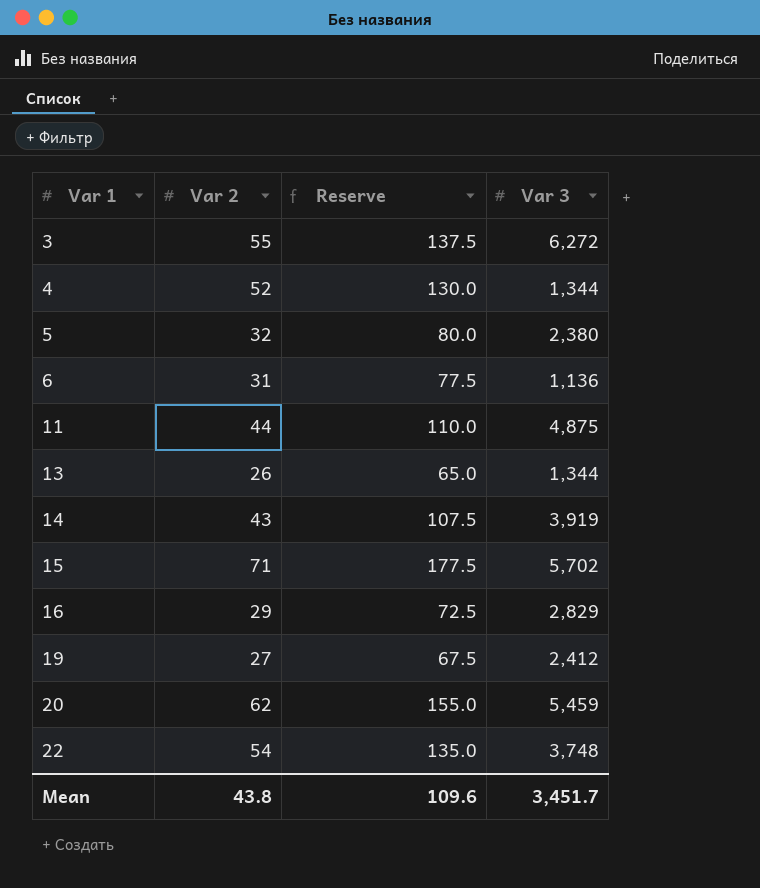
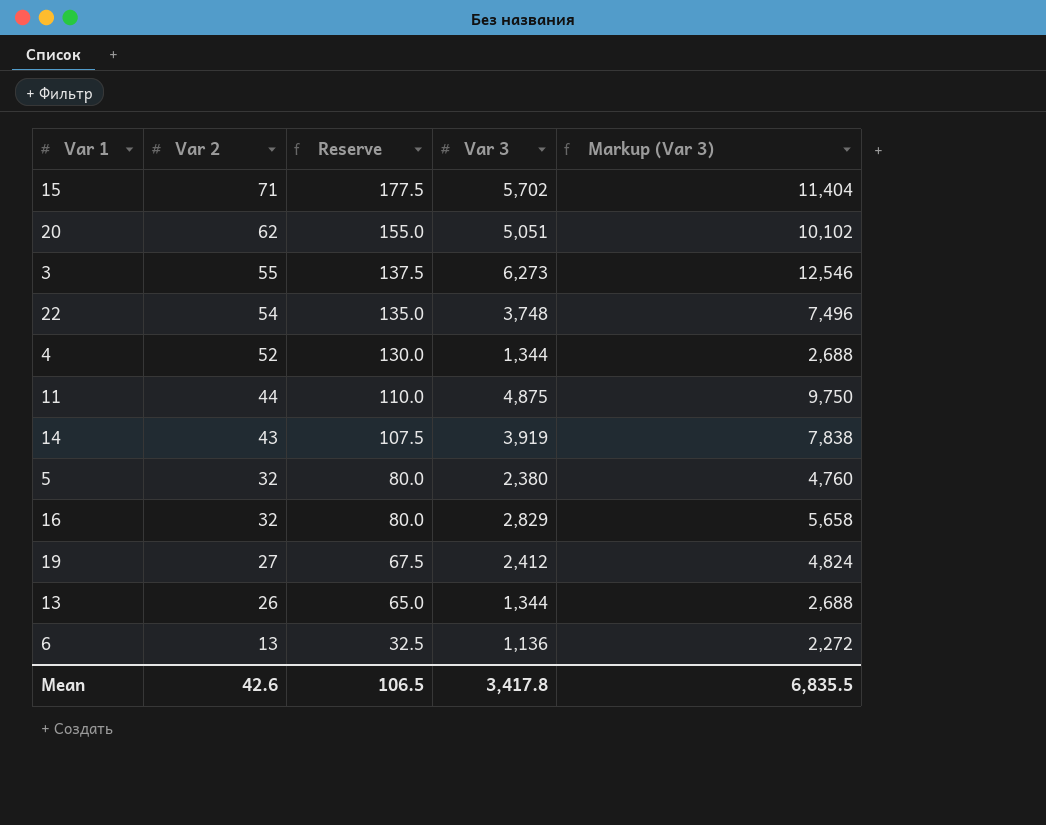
row order: Var 1 ascending -> Var 2 descending
column Markup (Var 3) | formula: none -> [Var 3] * 2
20 | Var 3: 5,459 -> 5,051
3 | Var 3: 6,272 -> 6,273
16 | Var 2: 29 -> 32
16 | Reserve: 72.5 -> 80.0
6 | Var 2: 31 -> 13
6 | Reserve: 77.5 -> 32.5
Mean | Var 2: 43.8 -> 42.6
Mean | Reserve: 109.6 -> 106.5
Mean | Var 3: 3,451.7 -> 3,417.8

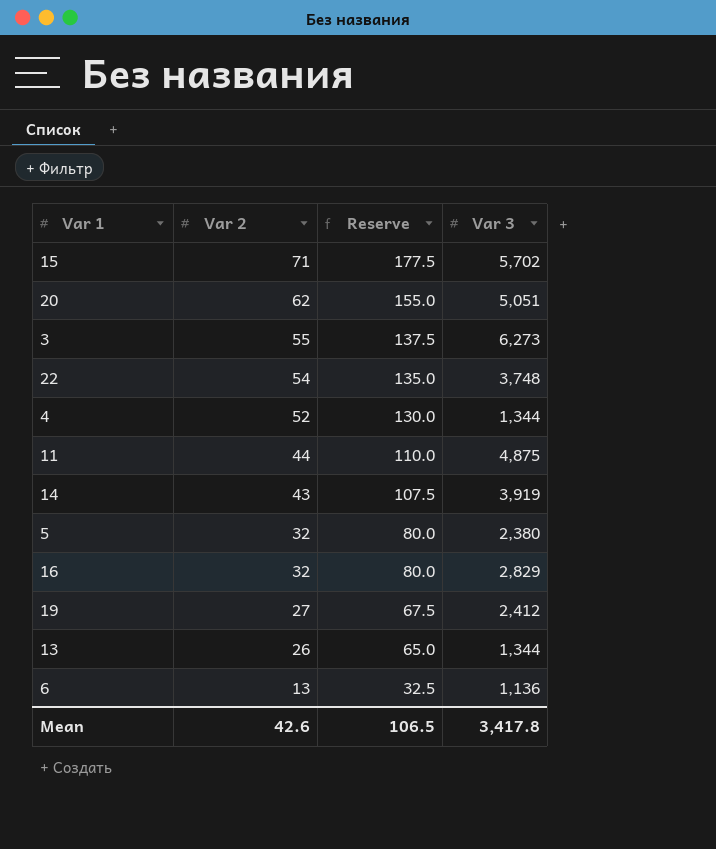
column Markup (Var 3) | formula: [Var 3] * 2 -> none

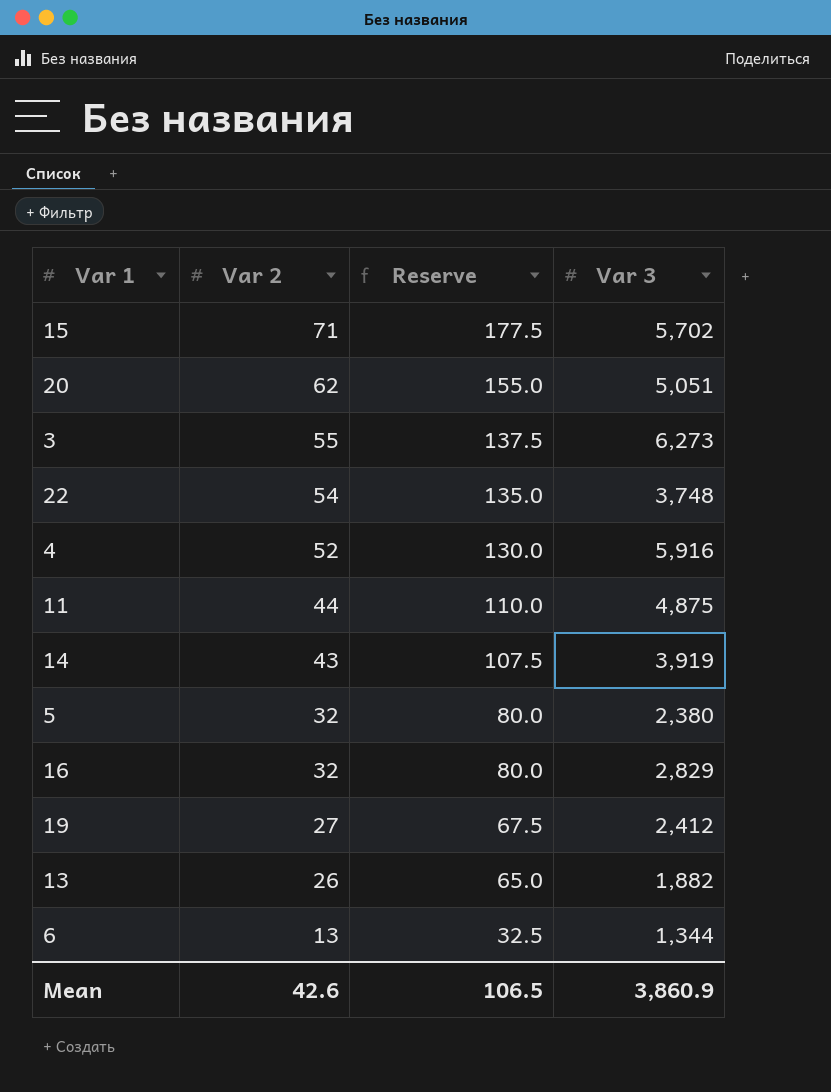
4 | Var 3: 1,344 -> 5,916
13 | Var 3: 1,344 -> 1,882
6 | Var 3: 1,136 -> 1,344
Mean | Var 3: 3,417.8 -> 3,860.9

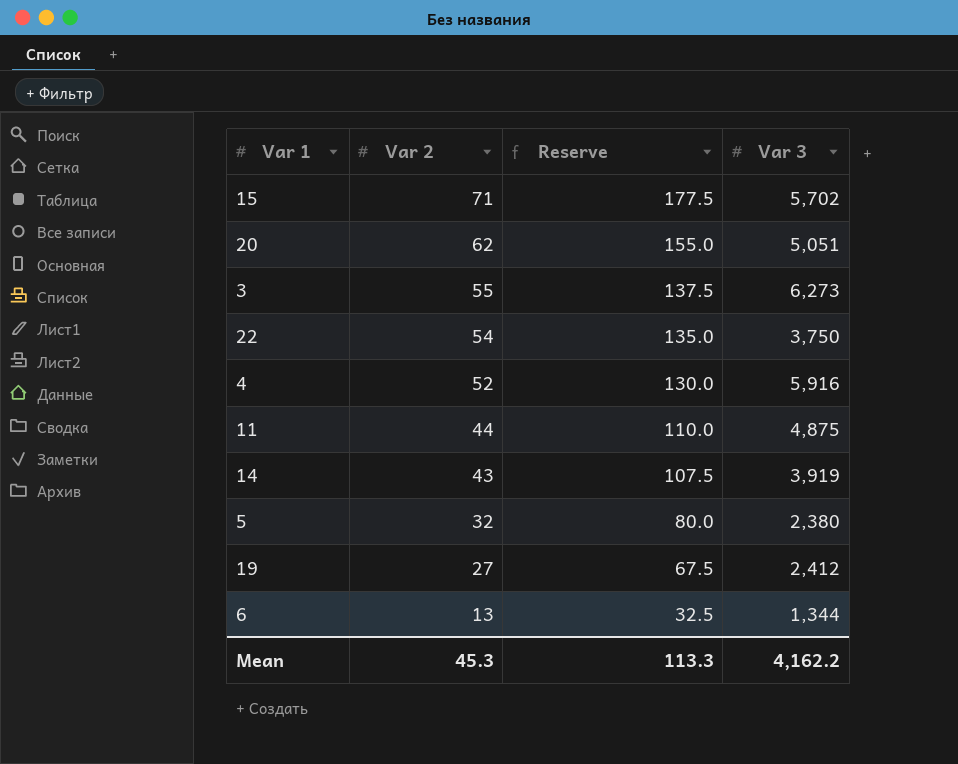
row 16: 32 | 80.0 | 2,829 -> none
row 13: 26 | 65.0 | 1,882 -> none
22 | Var 3: 3,748 -> 3,750
Mean | Var 2: 42.6 -> 45.3
Mean | Reserve: 106.5 -> 113.3
Mean | Var 3: 3,860.9 -> 4,162.2

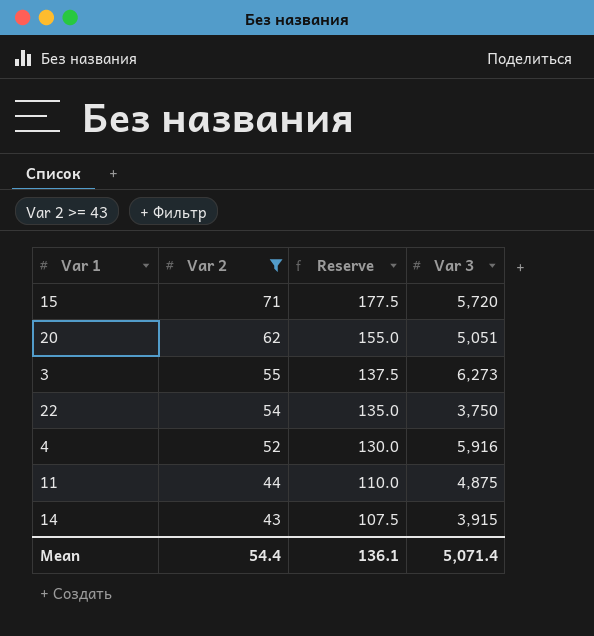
filter: none -> Var 2 >= 43
15 | Var 3: 5,702 -> 5,720
14 | Var 3: 3,919 -> 3,915
Mean | Var 2: 45.3 -> 54.4
Mean | Reserve: 113.3 -> 136.1
Mean | Var 3: 4,162.2 -> 5,071.4

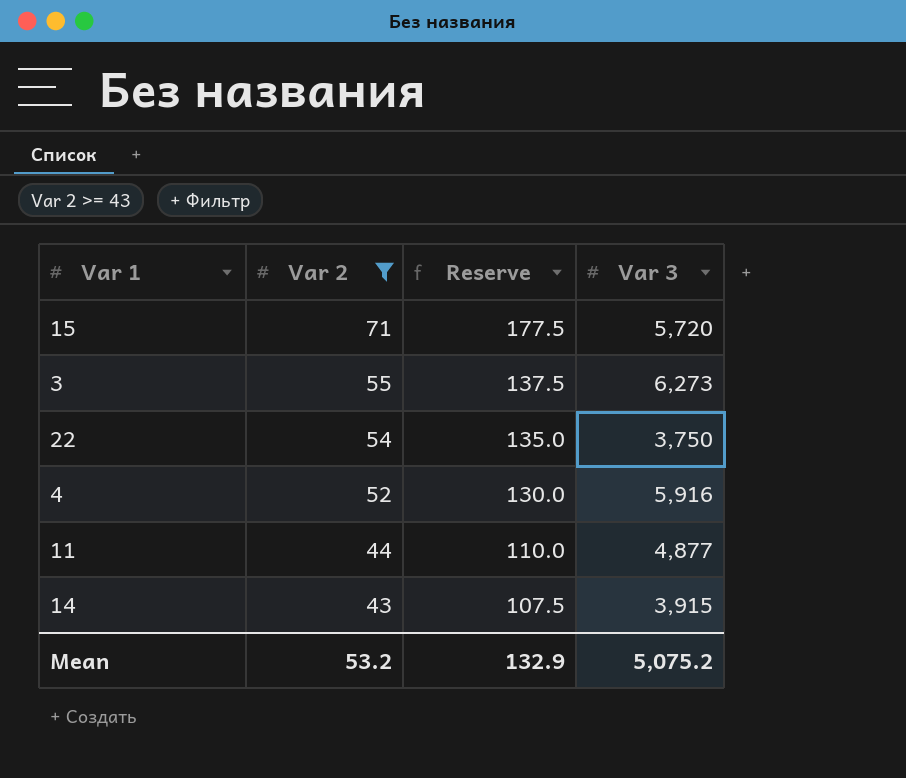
row 20: 62 | 155.0 | 5,051 -> none
11 | Var 3: 4,875 -> 4,877
Mean | Var 2: 54.4 -> 53.2
Mean | Reserve: 136.1 -> 132.9
Mean | Var 3: 5,071.4 -> 5,075.2

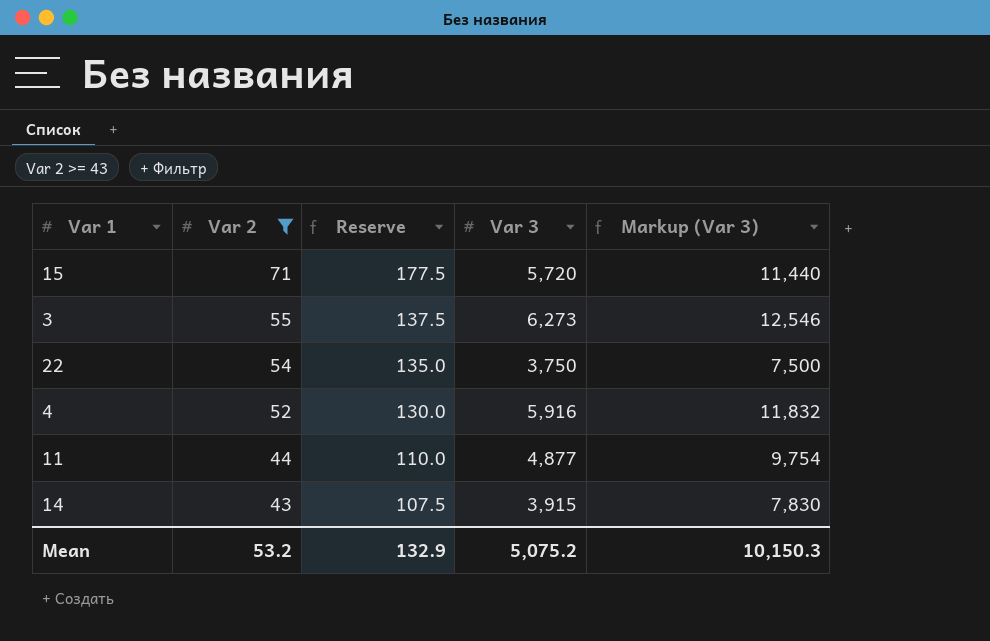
column Markup (Var 3) | formula: none -> [Var 3] * 2

